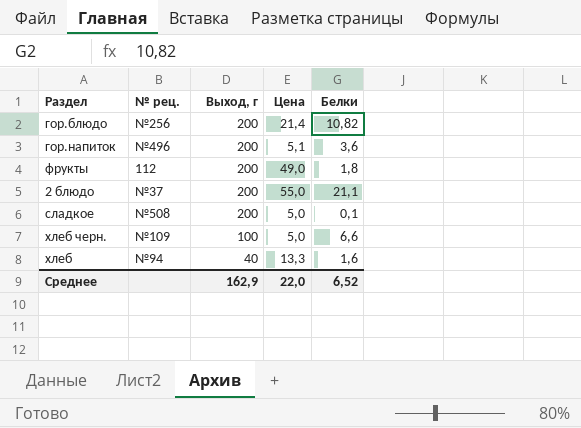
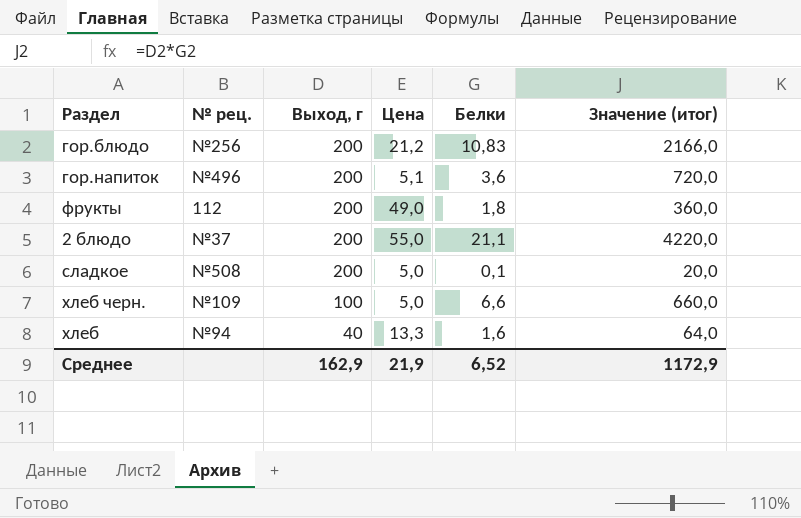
column Значение (итог) | formula: none -> [Выход, г] * [Белки]
гор.блюдо | Цена: 21,4 -> 21,2
гор.блюдо | Белки: 10,82 -> 10,83
Среднее | Цена: 22,0 -> 21,9

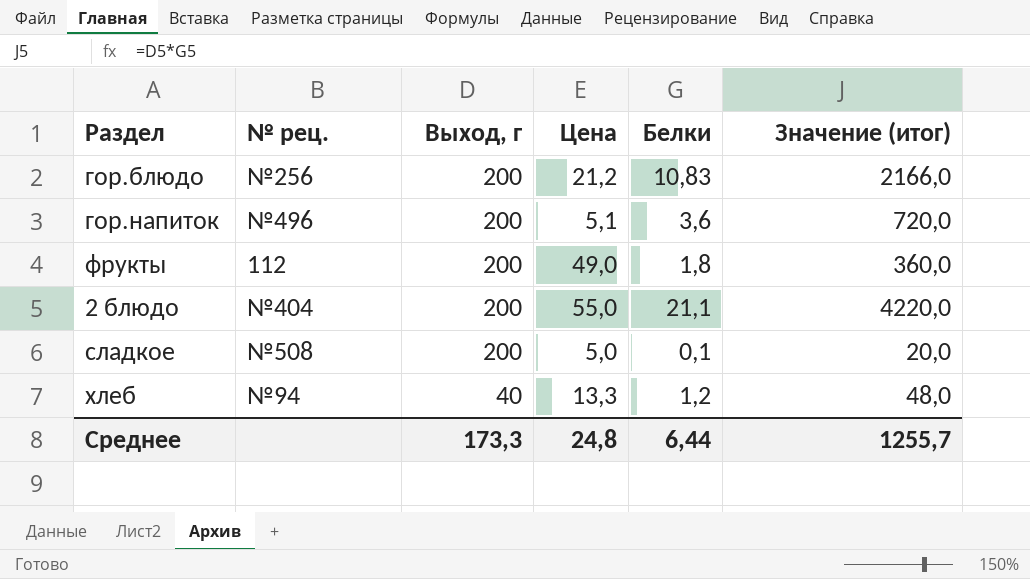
row хлеб черн.: №109 | 100 | 5,0 | 6,6 | 660,0 -> none
2 блюдо | № рец.: №37 -> №404
хлеб | Белки: 1,6 -> 1,2
хлеб | Значение (итог): 64,0 -> 48,0
Среднее | Выход, г: 162,9 -> 173,3
Среднее | Цена: 21,9 -> 24,8
Среднее | Белки: 6,52 -> 6,44
Среднее | Значение (итог): 1172,9 -> 1255,7

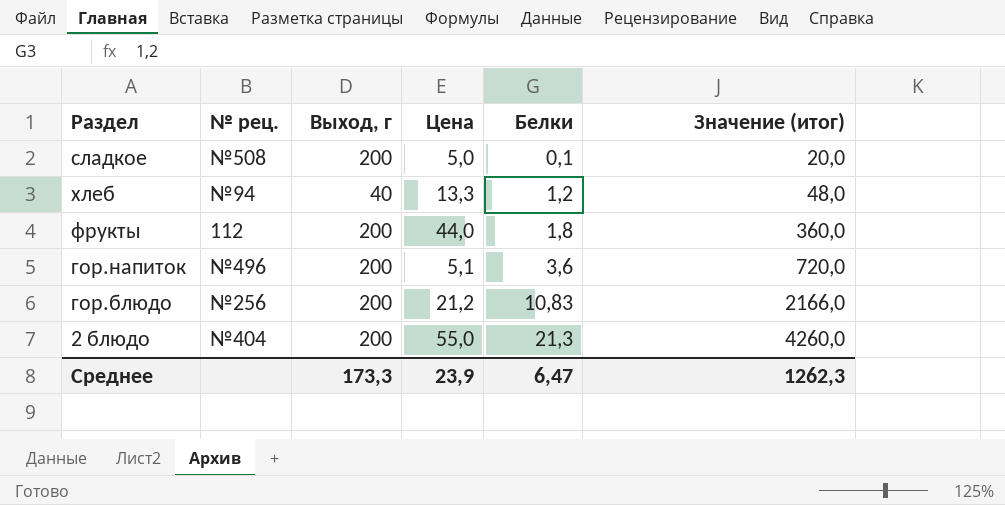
row order: Выход, г descending -> Белки ascending
фрукты | Цена: 49,0 -> 44,0
2 блюдо | Белки: 21,1 -> 21,3
2 блюдо | Значение (итог): 4220,0 -> 4260,0
Среднее | Цена: 24,8 -> 23,9
Среднее | Белки: 6,44 -> 6,47
Среднее | Значение (итог): 1255,7 -> 1262,3

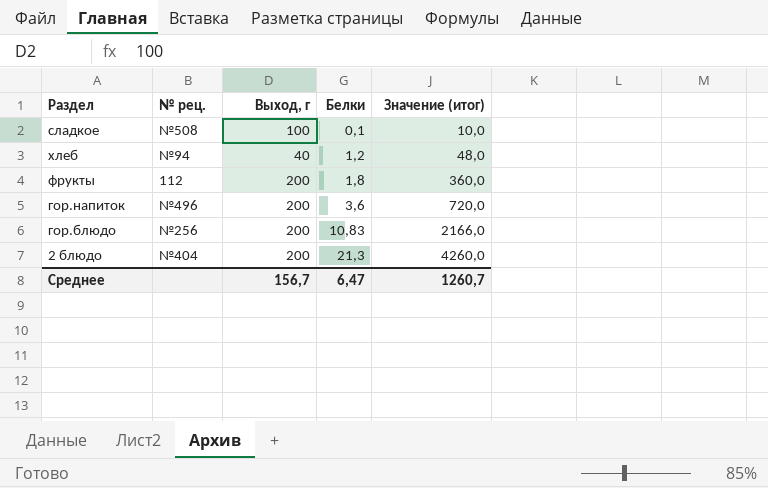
column Цена | position: 4 -> none
сладкое | Выход, г: 200 -> 100
сладкое | Значение (итог): 20,0 -> 10,0
Среднее | Выход, г: 173,3 -> 156,7
Среднее | Значение (итог): 1262,3 -> 1260,7

